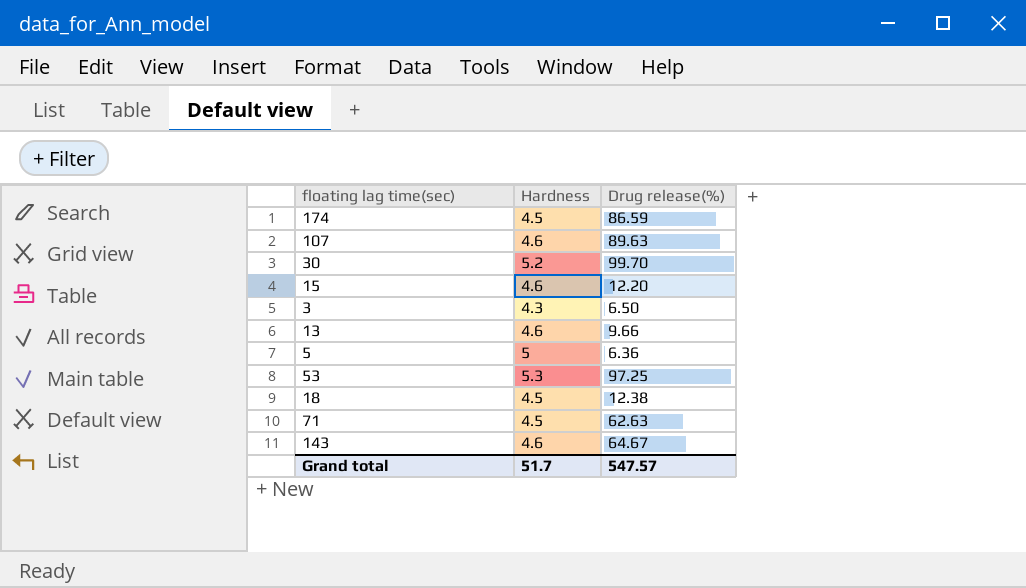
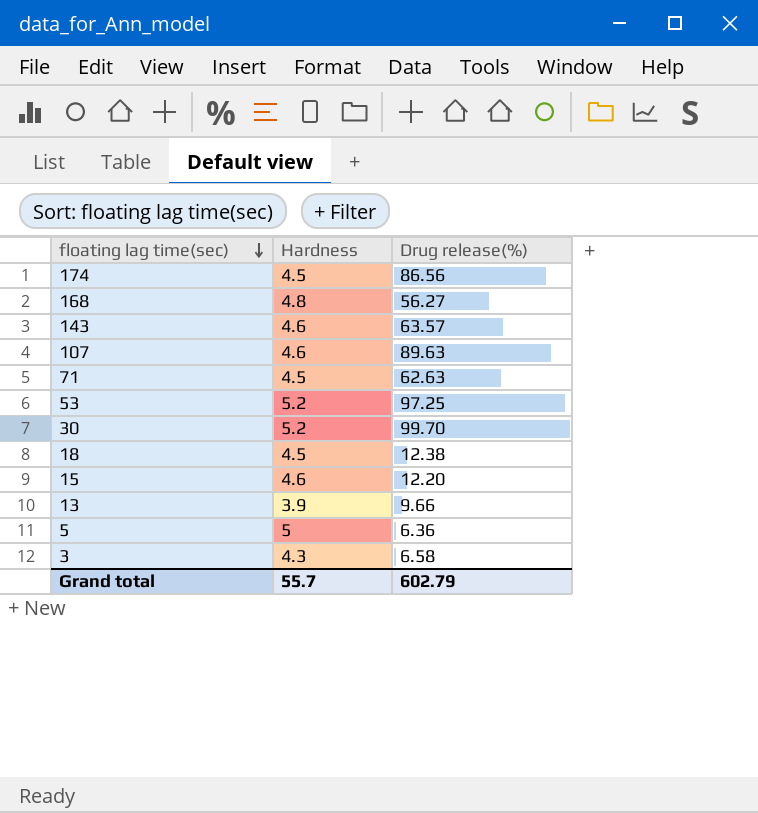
row order: none -> floating lag time(sec) descending
174 | Drug release(%): 86.59 -> 86.56
row 168: none -> 4.8 | 56.27
143 | Drug release(%): 64.67 -> 63.57
53 | Hardness: 5.3 -> 5.2
13 | Hardness: 4.6 -> 3.9
3 | Drug release(%): 6.50 -> 6.58
Grand total | Hardness: 51.7 -> 55.7
Grand total | Drug release(%): 547.57 -> 602.79

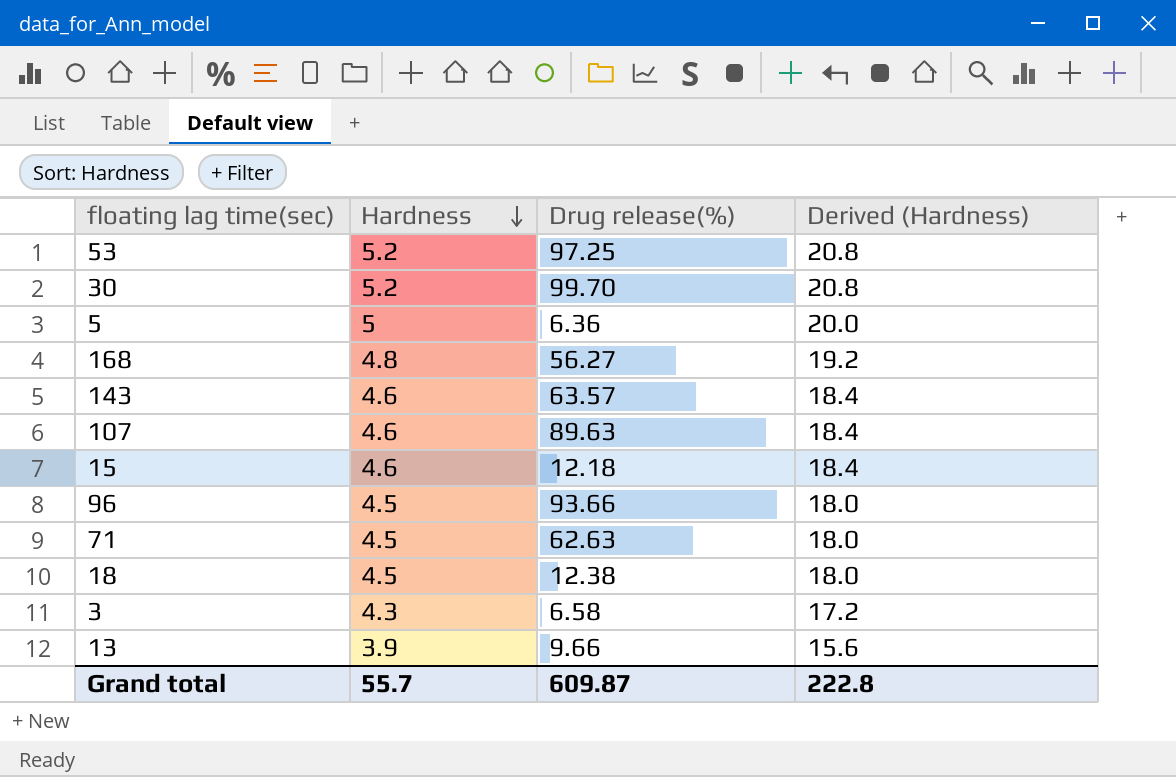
row order: floating lag time(sec) descending -> Hardness descending
column Derived (Hardness) | formula: none -> [Hardness] * 4
row 174: 4.5 | 86.56 -> none
15 | Drug release(%): 12.20 -> 12.18
row 96: none -> 4.5 | 93.66 | 18.0
Grand total | Drug release(%): 602.79 -> 609.87

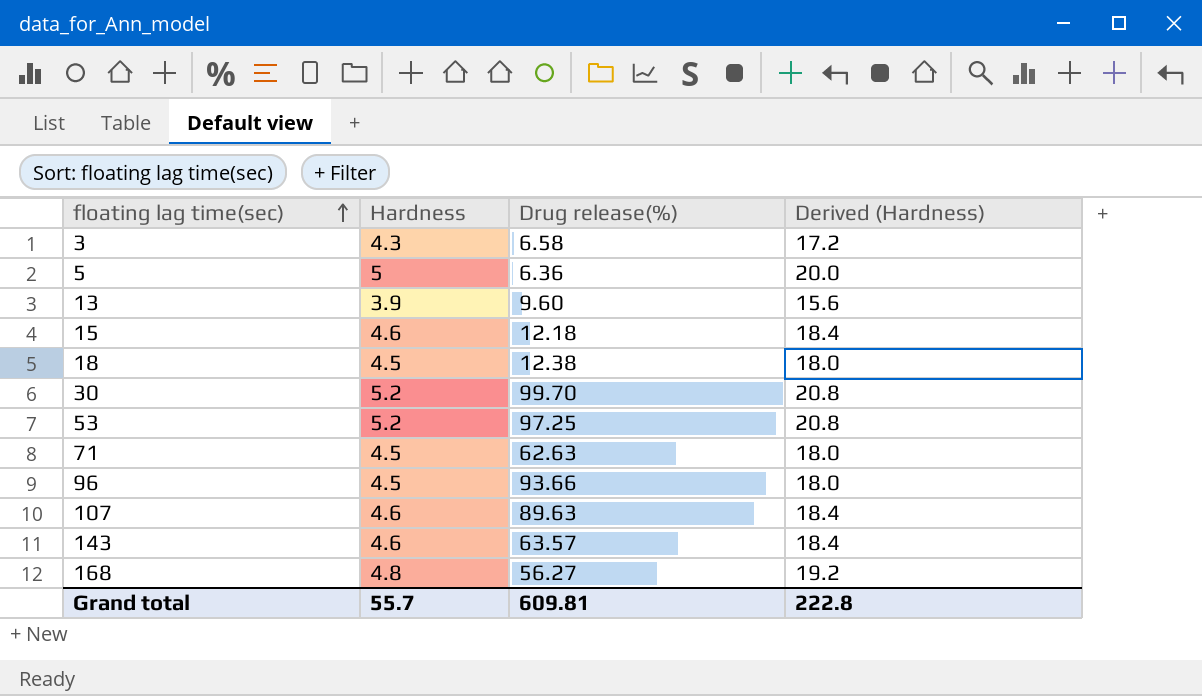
row order: Hardness descending -> floating lag time(sec) ascending
13 | Drug release(%): 9.66 -> 9.60
Grand total | Drug release(%): 609.87 -> 609.81

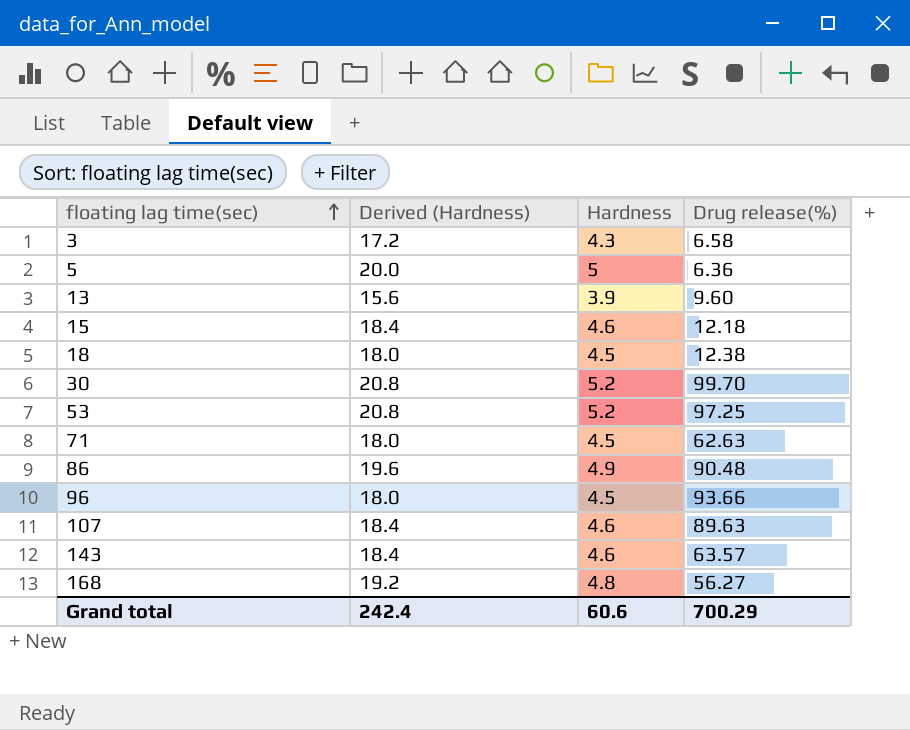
column Derived (Hardness) | position: 4 -> 2
row 86: none -> 19.6 | 4.9 | 90.48
Grand total | Derived (Hardness): 222.8 -> 242.4
Grand total | Hardness: 55.7 -> 60.6
Grand total | Drug release(%): 609.81 -> 700.29

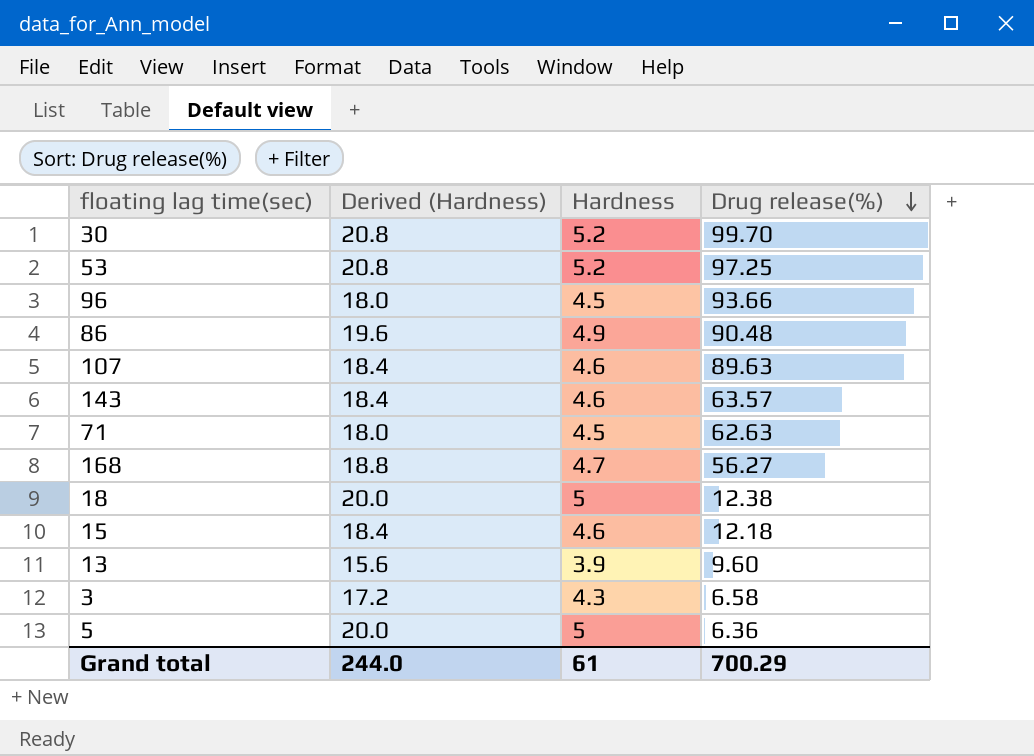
row order: floating lag time(sec) ascending -> Drug release(%) descending
168 | Derived (Hardness): 19.2 -> 18.8
168 | Hardness: 4.8 -> 4.7
18 | Derived (Hardness): 18.0 -> 20.0
18 | Hardness: 4.5 -> 5
Grand total | Derived (Hardness): 242.4 -> 244.0
Grand total | Hardness: 60.6 -> 61

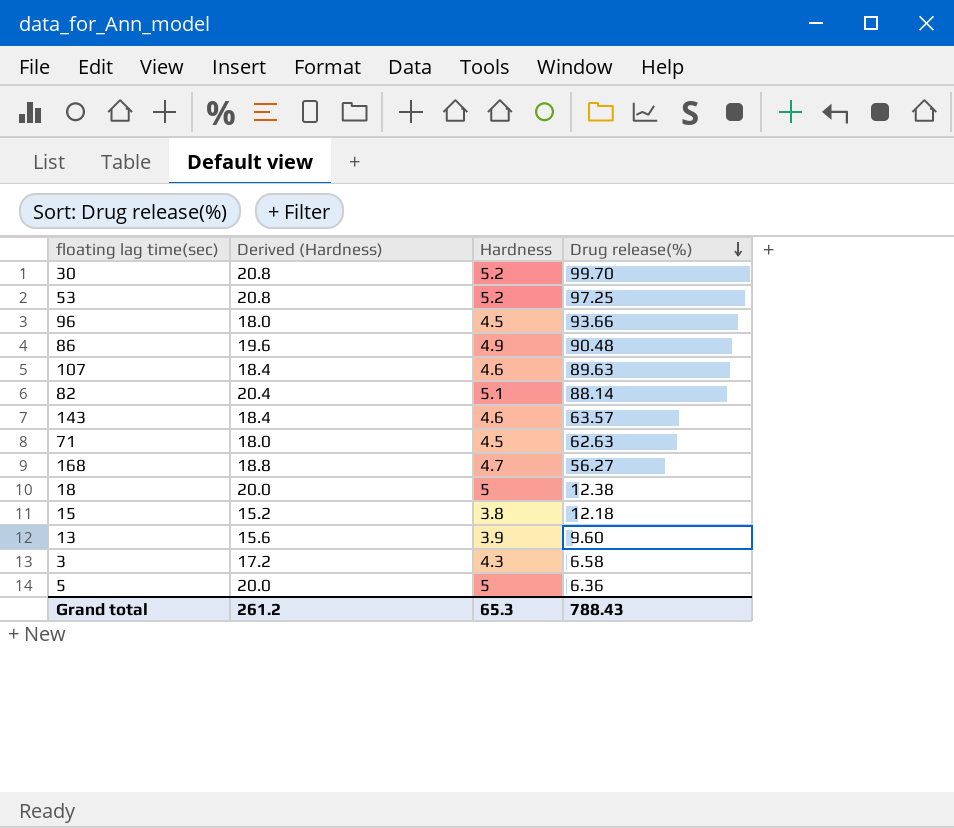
row 82: none -> 20.4 | 5.1 | 88.14
15 | Derived (Hardness): 18.4 -> 15.2
15 | Hardness: 4.6 -> 3.8
Grand total | Derived (Hardness): 244.0 -> 261.2
Grand total | Hardness: 61 -> 65.3
Grand total | Drug release(%): 700.29 -> 788.43

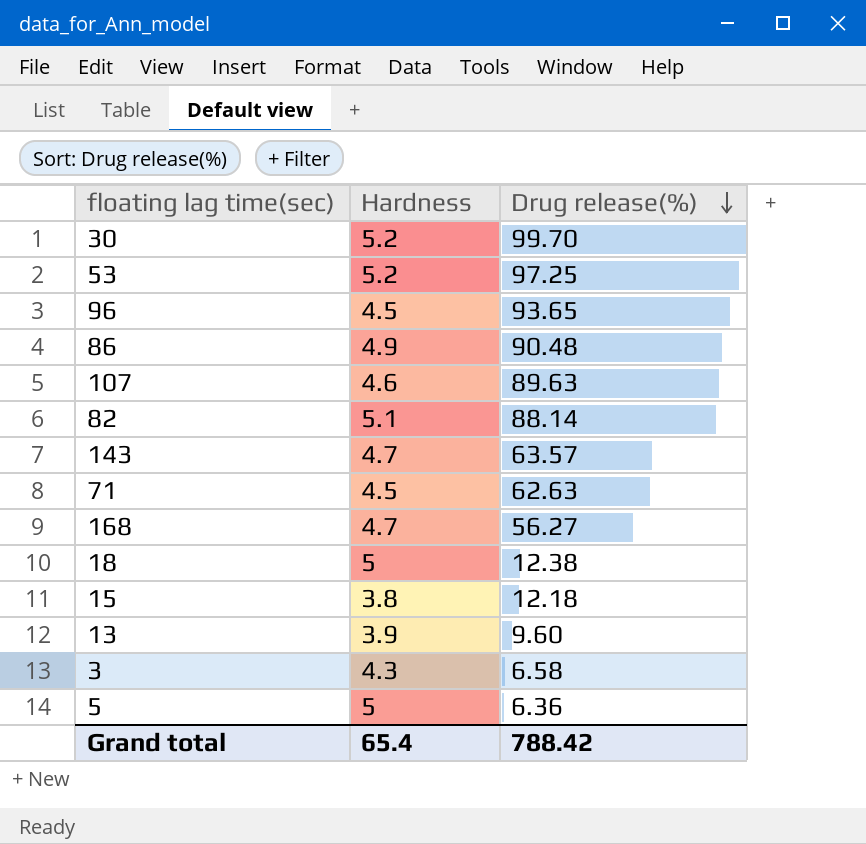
column Derived (Hardness) | formula: [Hardness] * 4 -> none
96 | Drug release(%): 93.66 -> 93.65
143 | Hardness: 4.6 -> 4.7
Grand total | Hardness: 65.3 -> 65.4
Grand total | Drug release(%): 788.43 -> 788.42

